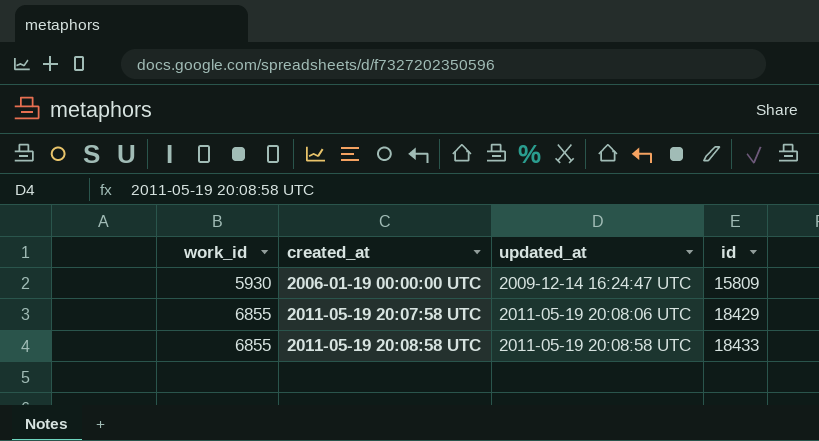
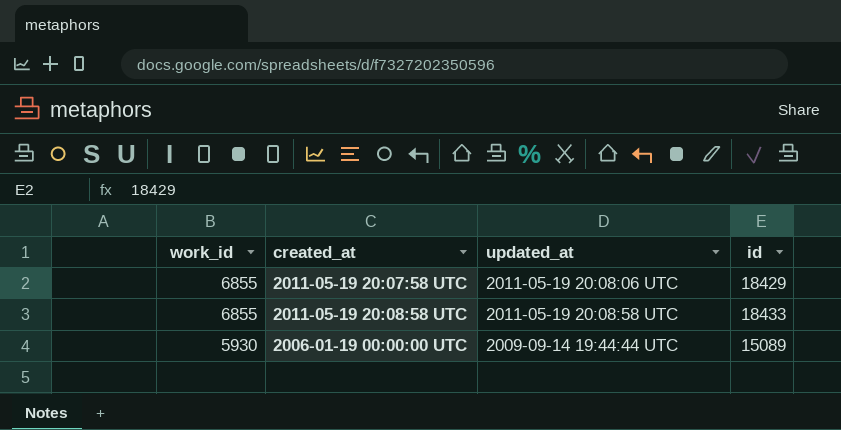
row order: work_id ascending -> work_id descending
2006-01-19 00:00:00 UTC | updated_at: 2009-12-14 16:24:47 UTC -> 2009-09-14 19:44:44 UTC
2006-01-19 00:00:00 UTC | id: 15809 -> 15089

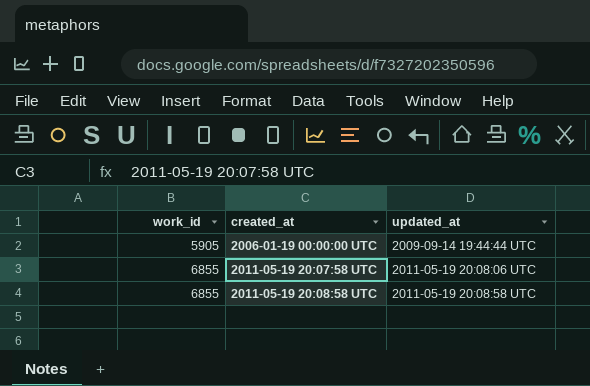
row order: work_id descending -> work_id ascending
column id | position: 4 -> none
2006-01-19 00:00:00 UTC | work_id: 5930 -> 5905

